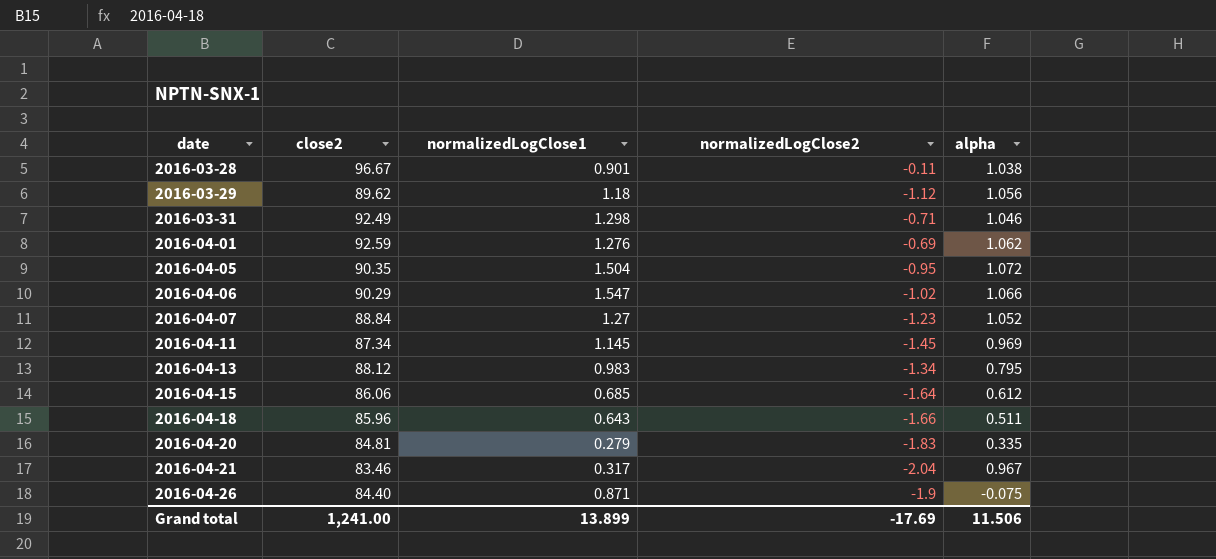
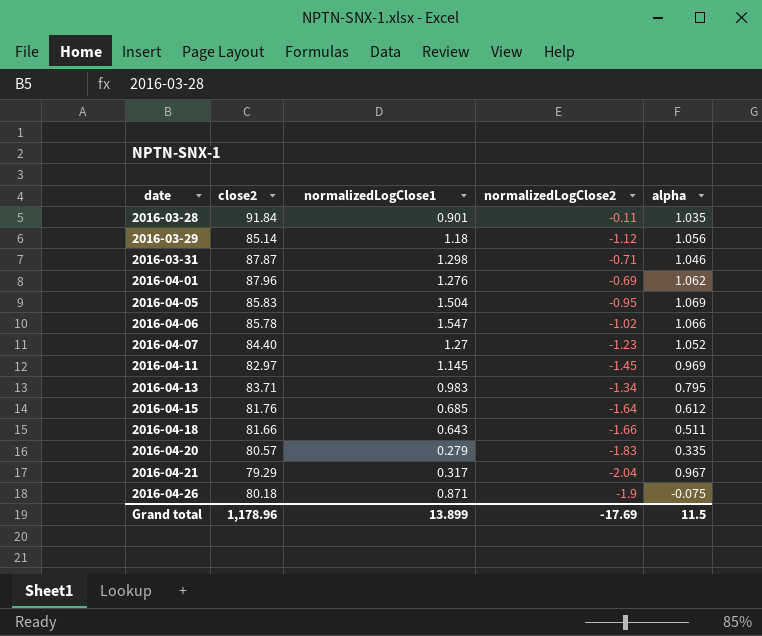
2016-03-28 | close2: 96.67 -> 91.84
2016-03-28 | alpha: 1.038 -> 1.035
2016-03-29 | close2: 89.62 -> 85.14
2016-03-31 | close2: 92.49 -> 87.87
2016-04-01 | close2: 92.59 -> 87.96
2016-04-05 | close2: 90.35 -> 85.83
2016-04-05 | alpha: 1.072 -> 1.069
2016-04-06 | close2: 90.29 -> 85.78
2016-04-07 | close2: 88.84 -> 84.40
2016-04-11 | close2: 87.34 -> 82.97
2016-04-13 | close2: 88.12 -> 83.71
2016-04-15 | close2: 86.06 -> 81.76
2016-04-18 | close2: 85.96 -> 81.66
2016-04-20 | close2: 84.81 -> 80.57
2016-04-21 | close2: 83.46 -> 79.29
2016-04-26 | close2: 84.40 -> 80.18
Grand total | close2: 1,241.00 -> 1,178.96
Grand total | alpha: 11.506 -> 11.5

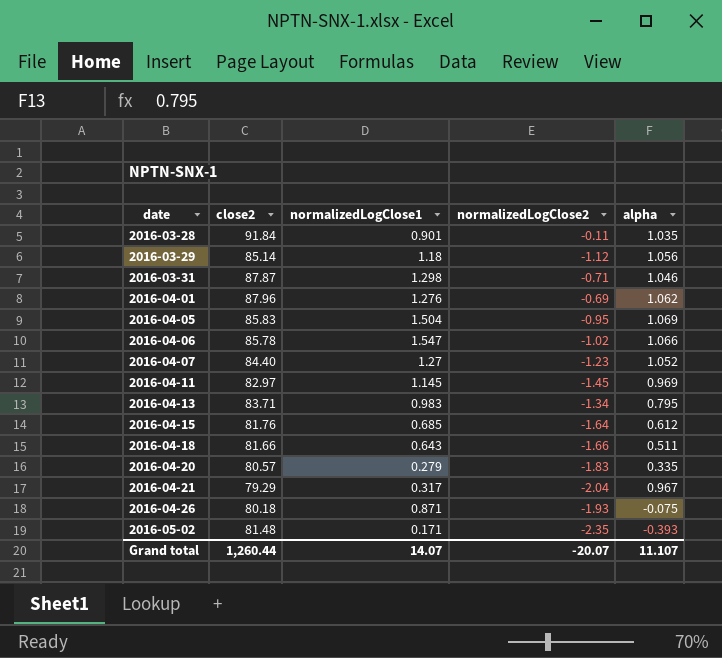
2016-04-26 | normalizedLogClose2: -1.9 -> -1.93
row 2016-05-02: none -> 81.48 | 0.171 | -2.35 | -0.393
Grand total | close2: 1,178.96 -> 1,260.44
Grand total | normalizedLogClose1: 13.899 -> 14.07
Grand total | normalizedLogClose2: -17.69 -> -20.07
Grand total | alpha: 11.5 -> 11.107

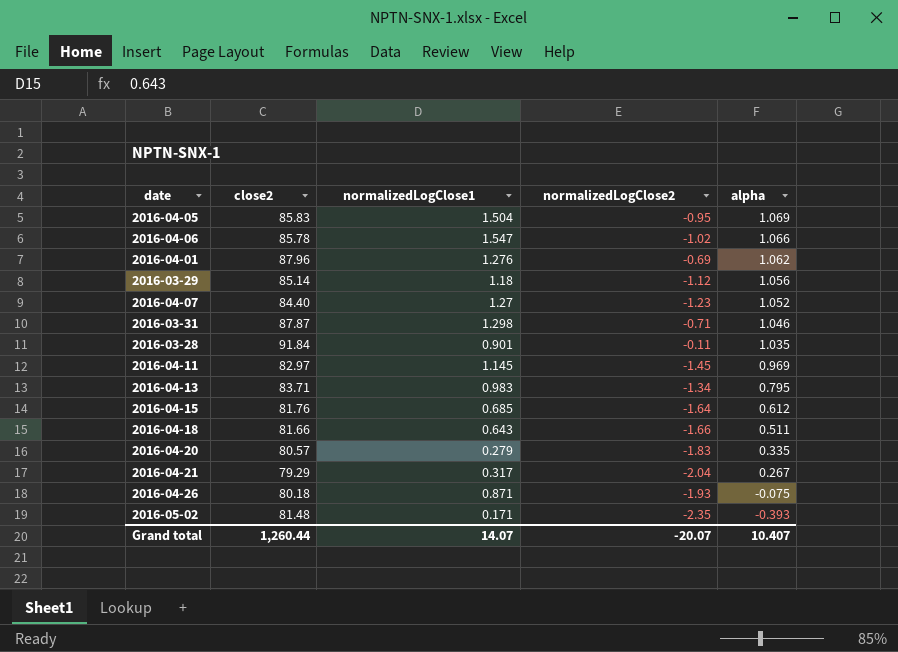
row order: date ascending -> alpha descending
2016-04-21 | alpha: 0.967 -> 0.267
Grand total | alpha: 11.107 -> 10.407

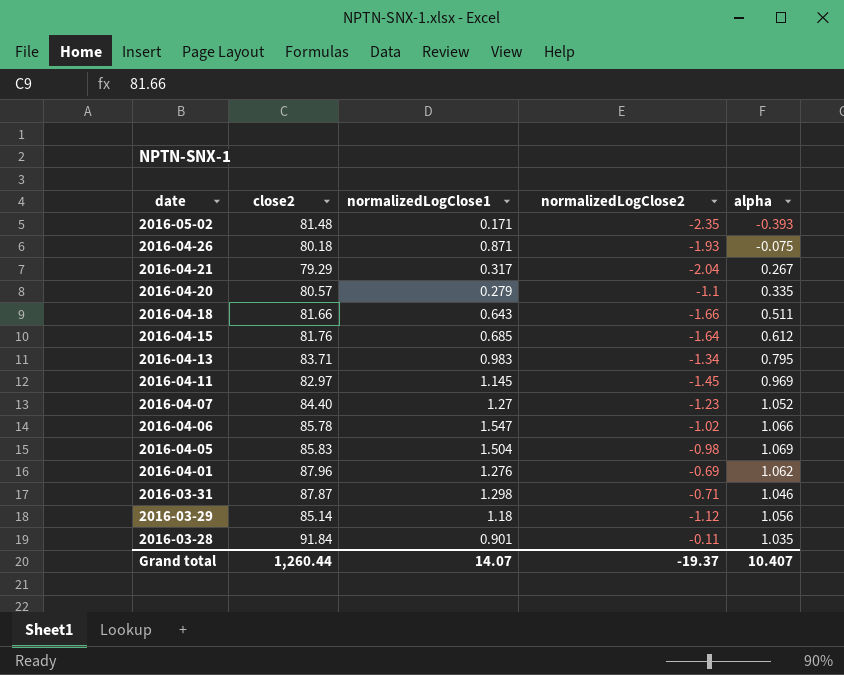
row order: alpha descending -> date descending
2016-04-20 | normalizedLogClose2: -1.83 -> -1.1
2016-04-05 | normalizedLogClose2: -0.95 -> -0.98
Grand total | normalizedLogClose2: -20.07 -> -19.37

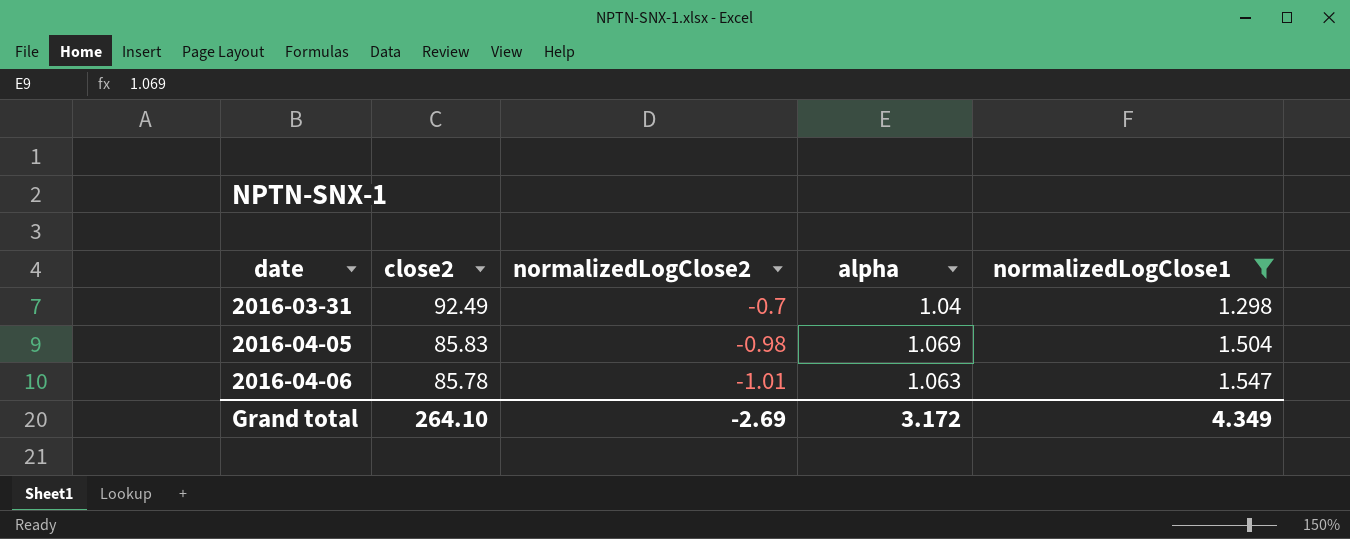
filter: none -> normalizedLogClose1 >= 1.298
row order: date descending -> date ascending
column normalizedLogClose1 | position: 3 -> 5
2016-03-31 | close2: 87.87 -> 92.49
2016-03-31 | normalizedLogClose2: -0.71 -> -0.7
2016-03-31 | alpha: 1.046 -> 1.04
2016-04-06 | normalizedLogClose2: -1.02 -> -1.01
2016-04-06 | alpha: 1.066 -> 1.063
Grand total | close2: 1,260.44 -> 264.10
Grand total | normalizedLogClose2: -19.37 -> -2.69
Grand total | alpha: 10.407 -> 3.172
Grand total | normalizedLogClose1: 14.07 -> 4.349

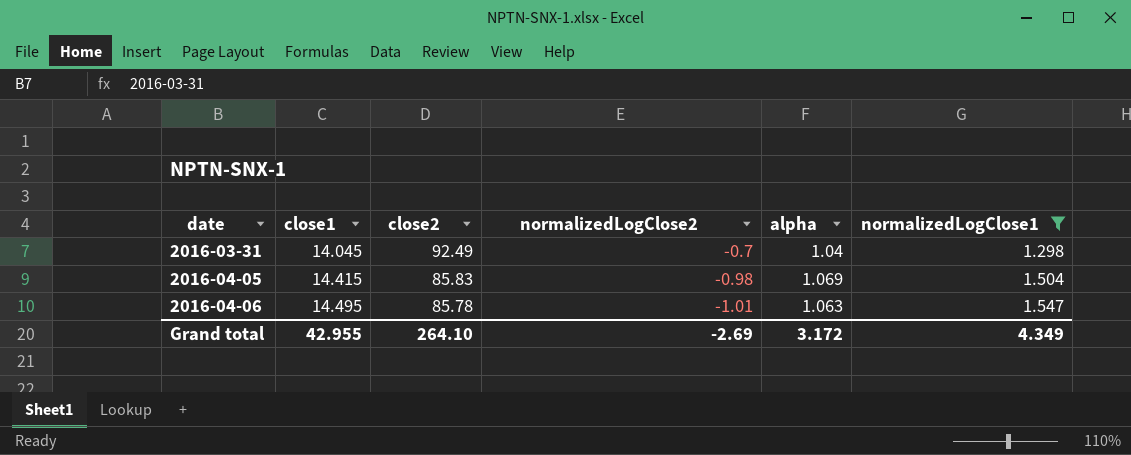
column close1 | position: none -> 2

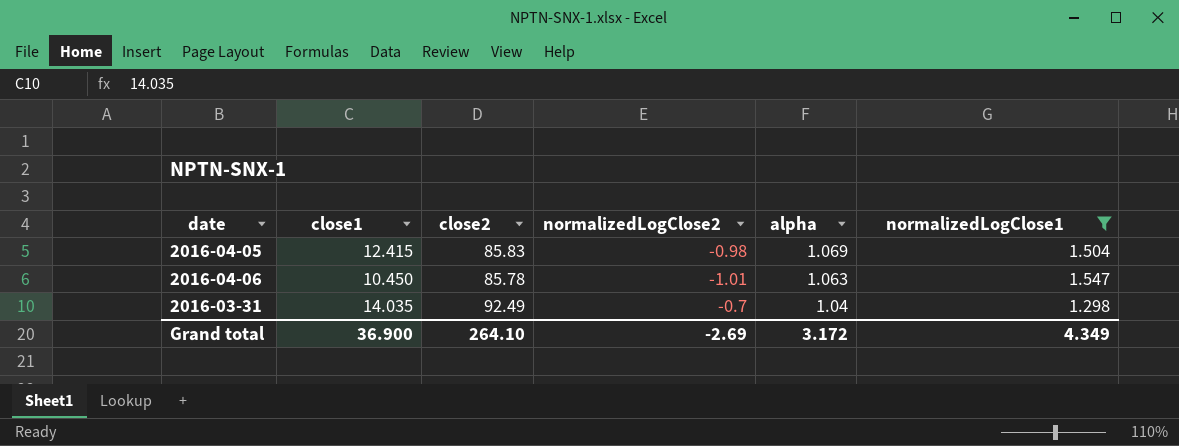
row order: date ascending -> alpha descending
2016-04-05 | close1: 14.415 -> 12.415
2016-04-06 | close1: 14.495 -> 10.450
2016-03-31 | close1: 14.045 -> 14.035
Grand total | close1: 42.955 -> 36.900

